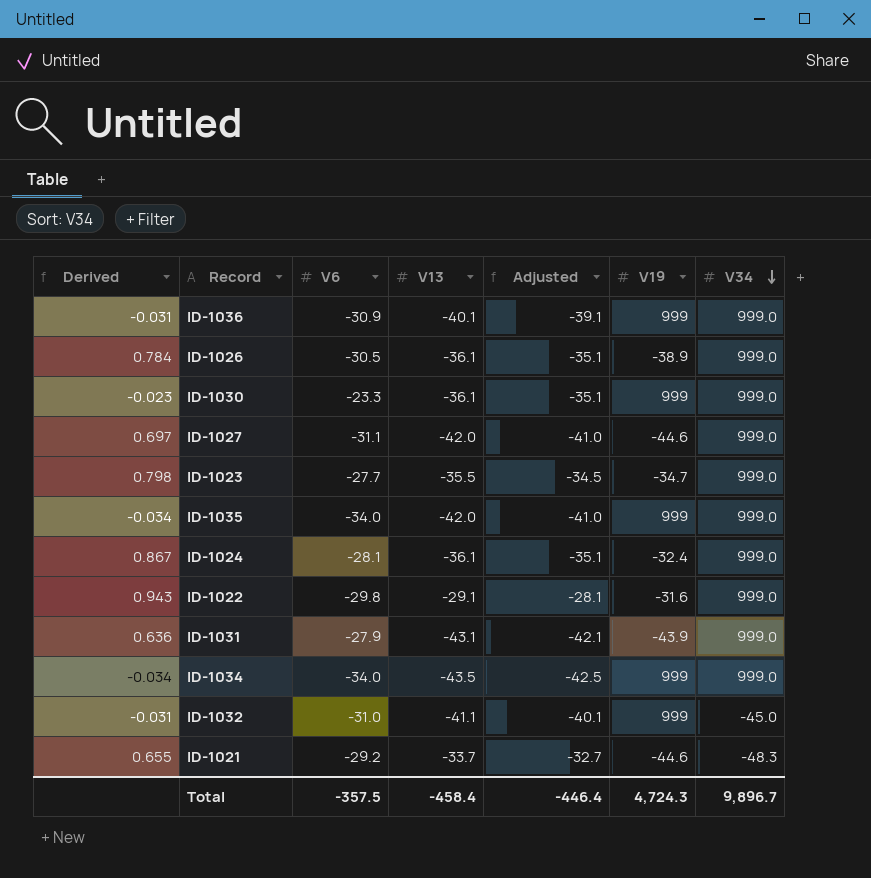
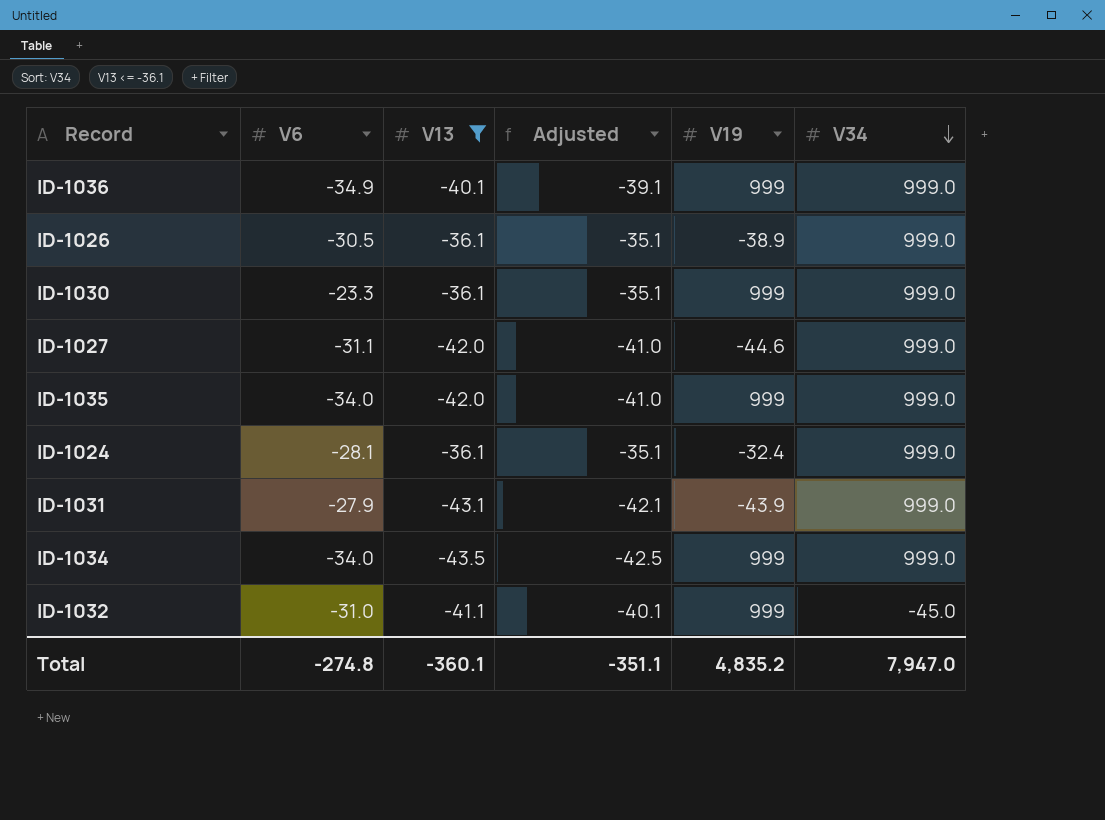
filter: none -> V13 <= -36.1
column Derived | formula: [V6] / [V19] -> none
ID-1036 | V6: -30.9 -> -34.9
Total | V6: -357.5 -> -274.8
Total | V13: -458.4 -> -360.1
Total | Adjusted: -446.4 -> -351.1
Total | V19: 4,724.3 -> 4,835.2
Total | V34: 9,896.7 -> 7,947.0

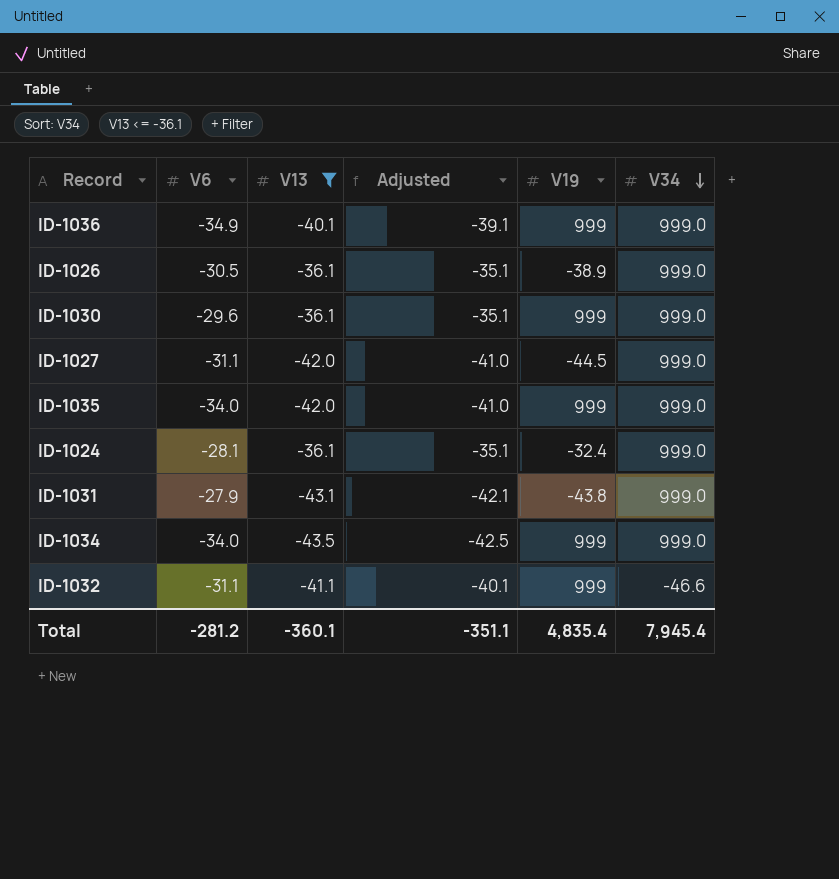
ID-1030 | V6: -23.3 -> -29.6
ID-1027 | V19: -44.6 -> -44.5
ID-1031 | V19: -43.9 -> -43.8
ID-1032 | V6: -31.0 -> -31.1
ID-1032 | V34: -45.0 -> -46.6
Total | V6: -274.8 -> -281.2
Total | V19: 4,835.2 -> 4,835.4
Total | V34: 7,947.0 -> 7,945.4

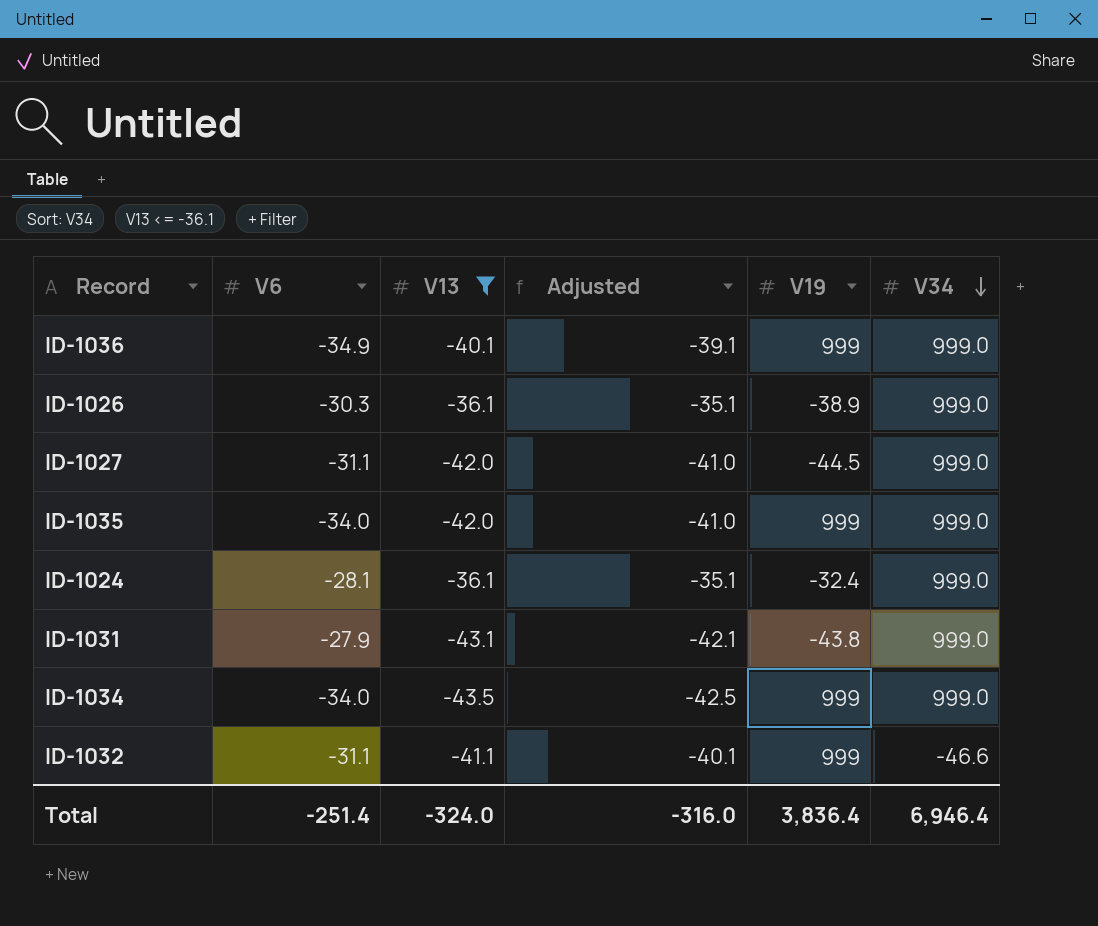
row ID-1030: -29.6 | -36.1 | -35.1 | 999 | 999.0 -> none
ID-1026 | V6: -30.5 -> -30.3
Total | V6: -281.2 -> -251.4
Total | V13: -360.1 -> -324.0
Total | Adjusted: -351.1 -> -316.0
Total | V19: 4,835.4 -> 3,836.4
Total | V34: 7,945.4 -> 6,946.4

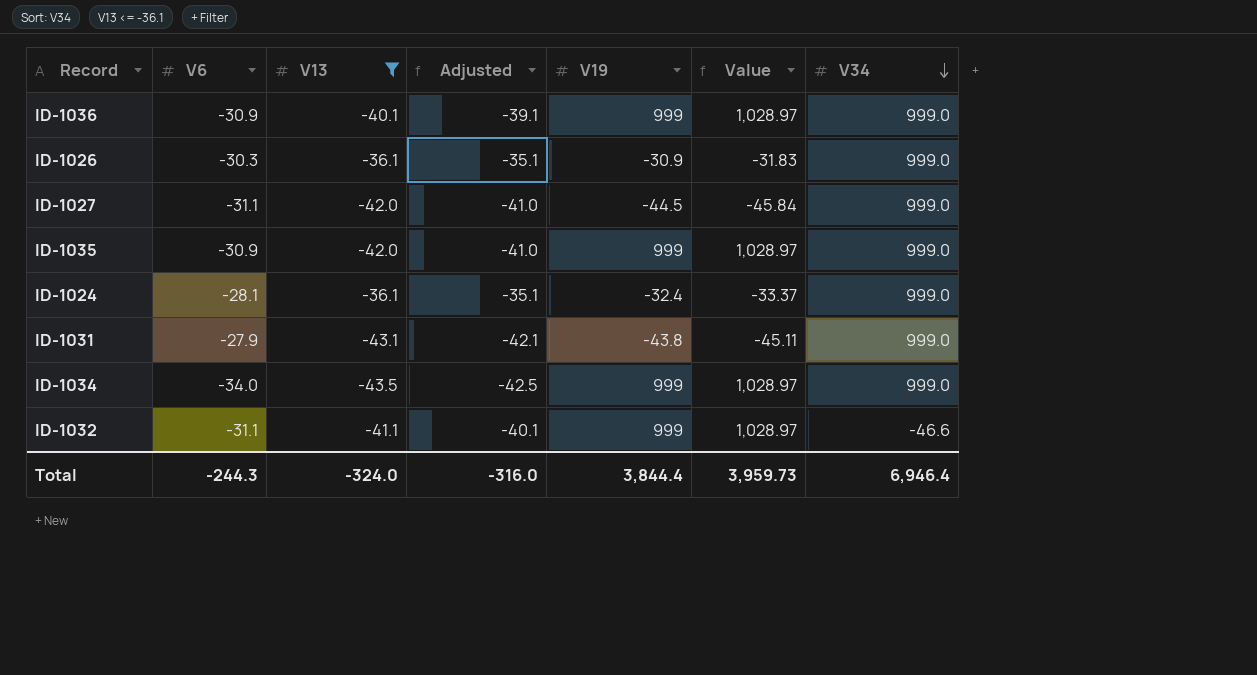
column Value | formula: none -> [V19] * 1.03
ID-1036 | V6: -34.9 -> -30.9
ID-1026 | V19: -38.9 -> -30.9
ID-1035 | V6: -34.0 -> -30.9
Total | V6: -251.4 -> -244.3
Total | V19: 3,836.4 -> 3,844.4

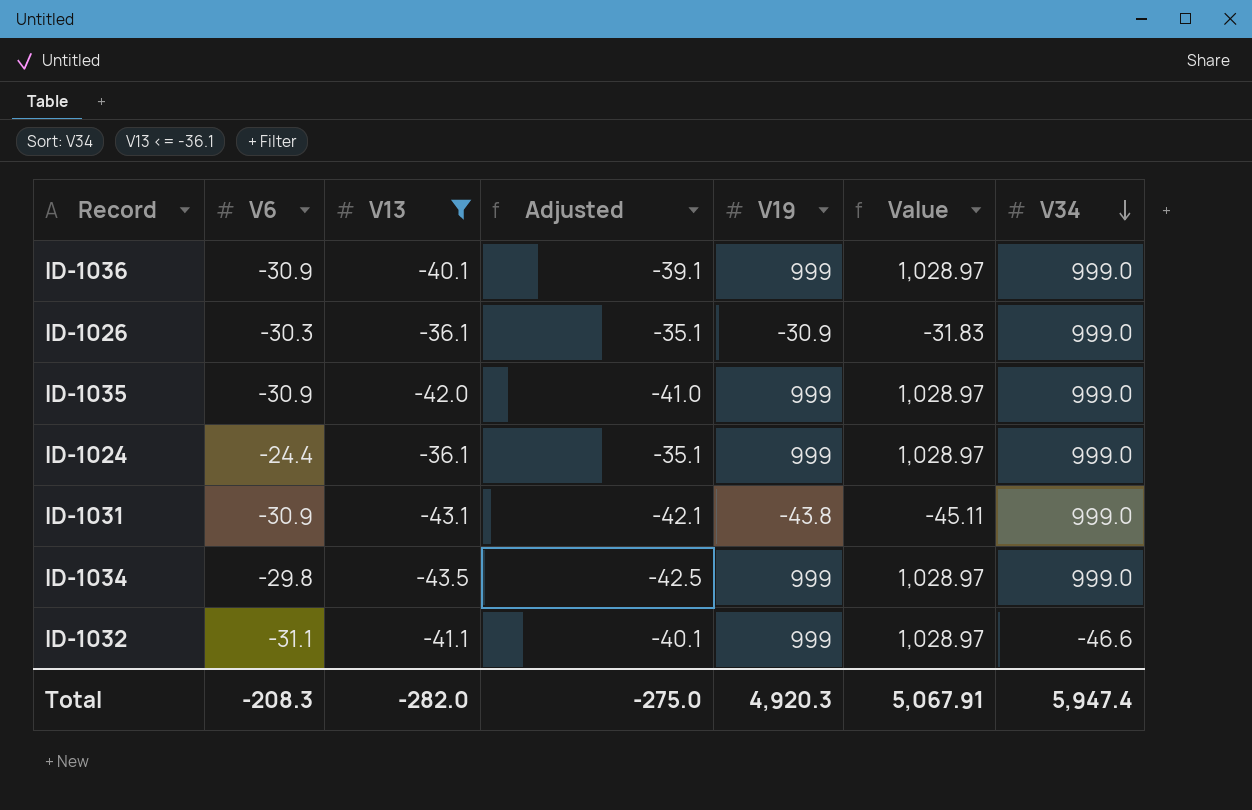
row ID-1027: -31.1 | -42.0 | -41.0 | -44.5 | -45.84 | 999.0 -> none
ID-1024 | V6: -28.1 -> -24.4
ID-1024 | V19: -32.4 -> 999
ID-1024 | Value: -33.37 -> 1,028.97
ID-1031 | V6: -27.9 -> -30.9
ID-1034 | V6: -34.0 -> -29.8
Total | V6: -244.3 -> -208.3
Total | V13: -324.0 -> -282.0
Total | Adjusted: -316.0 -> -275.0
Total | V19: 3,844.4 -> 4,920.3
Total | Value: 3,959.73 -> 5,067.91
Total | V34: 6,946.4 -> 5,947.4

